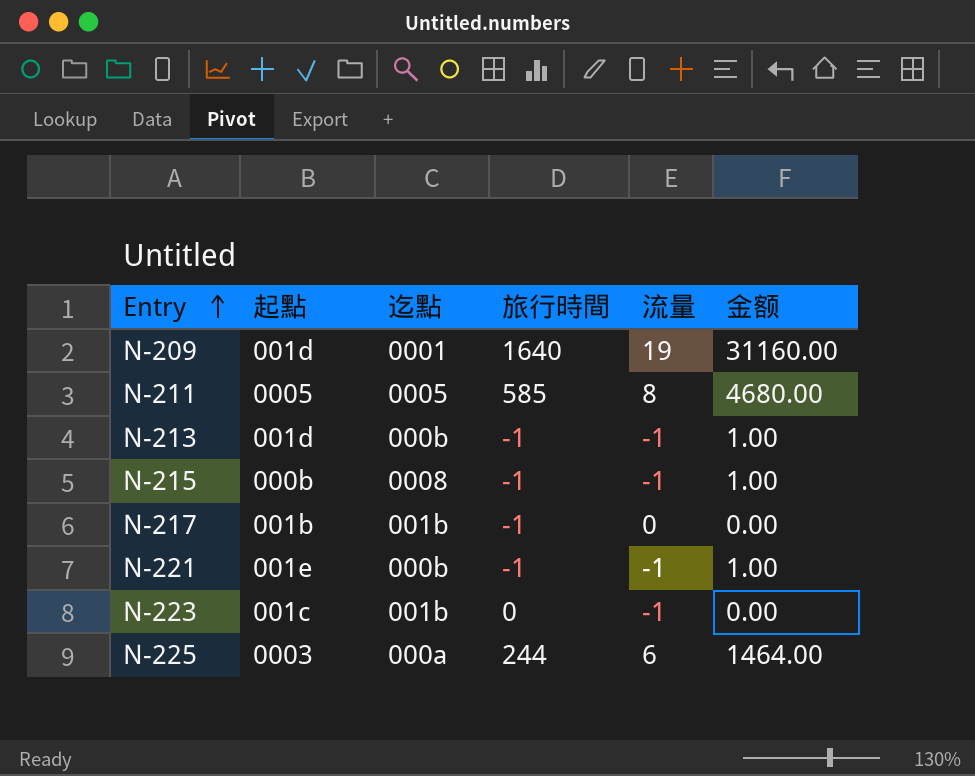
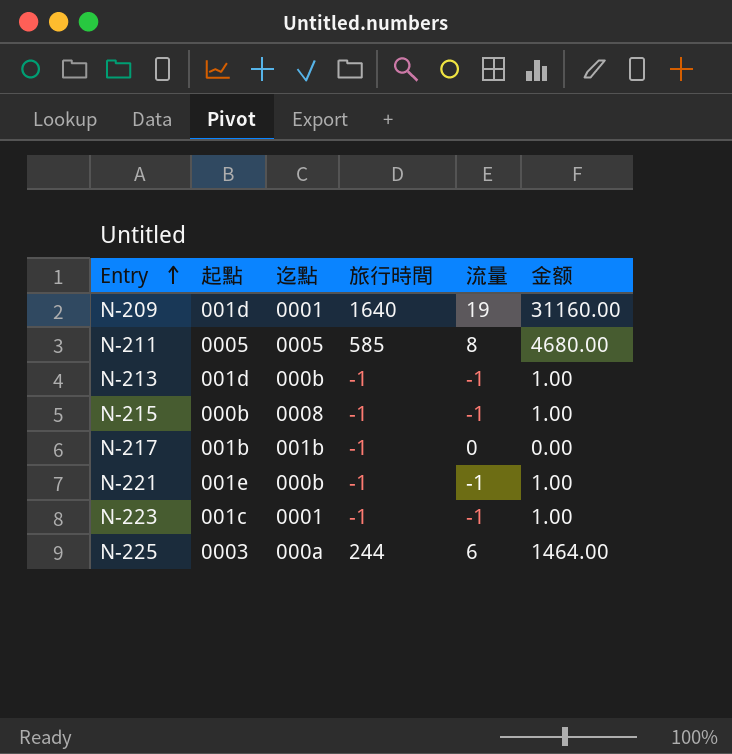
N-223 | 迄點: 001b -> 0001
N-223 | 旅行時間: 0 -> -1
N-223 | 金额: 0.00 -> 1.00

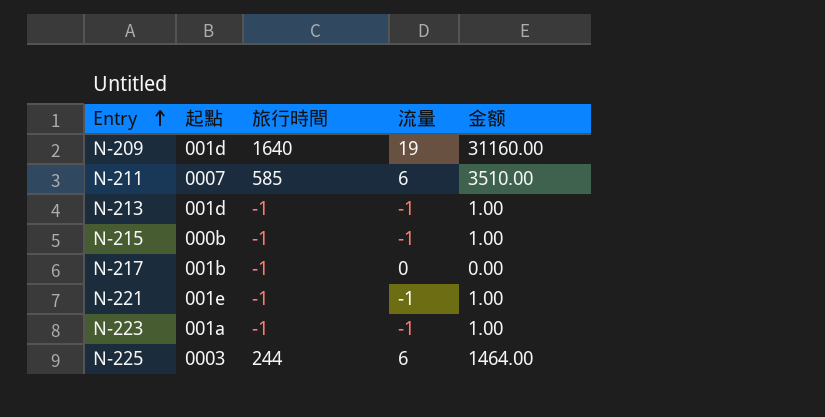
column 迄點 | position: 3 -> none
N-211 | 起點: 0005 -> 0007
N-211 | 流量: 8 -> 6
N-211 | 金额: 4680.00 -> 3510.00
N-223 | 起點: 001c -> 001a

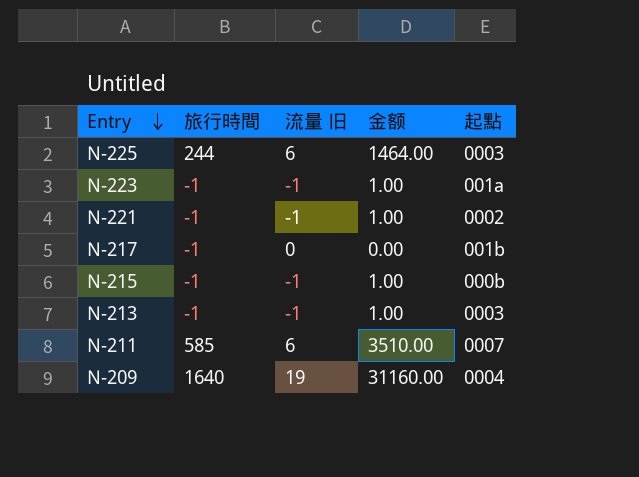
row order: Entry ascending -> Entry descending
column name: 流量 -> 流量 旧
column 起點 | position: 2 -> 5
N-221 | 起點: 001e -> 0002
N-213 | 起點: 001d -> 0003
N-209 | 起點: 001d -> 0004

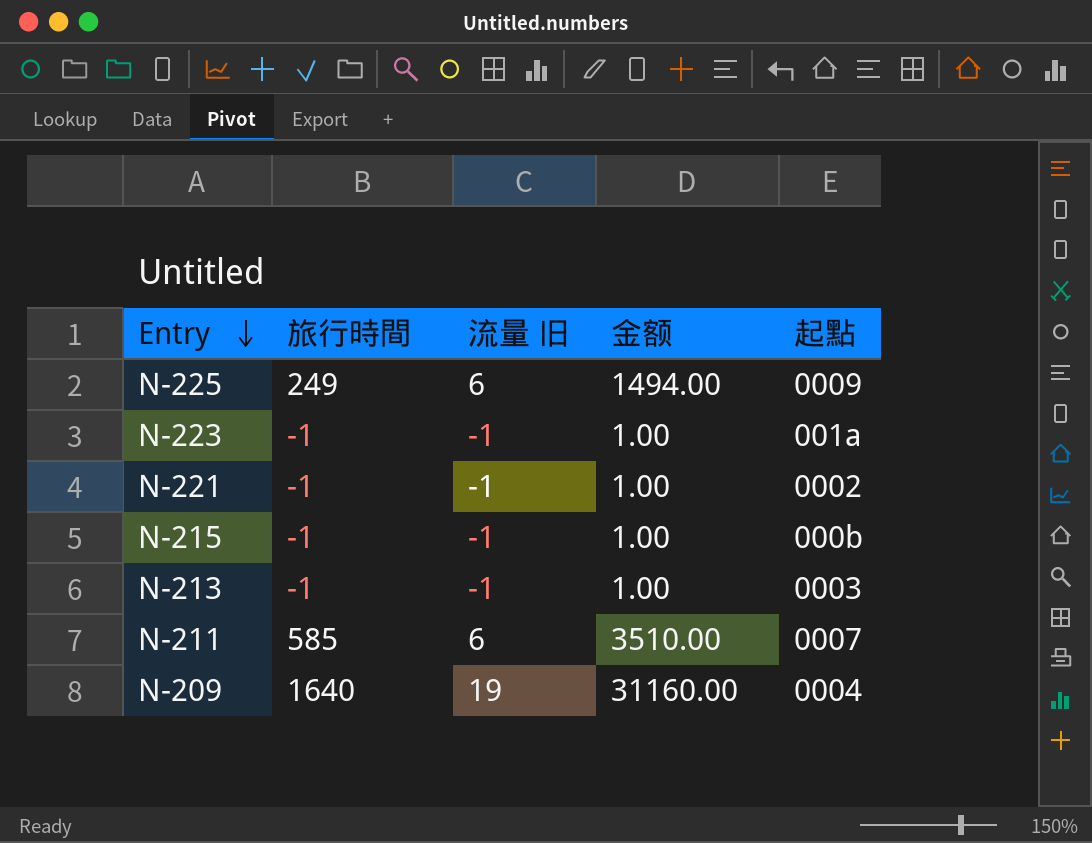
row N-217: -1 | 0 | 0.00 | 001b -> none
N-225 | 旅行時間: 244 -> 249
N-225 | 金额: 1464.00 -> 1494.00
N-225 | 起點: 0003 -> 0009

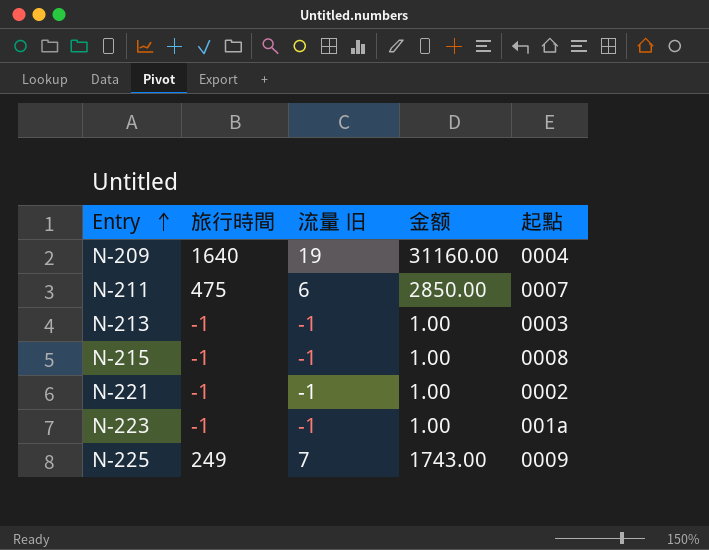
row order: Entry descending -> Entry ascending
N-211 | 旅行時間: 585 -> 475
N-211 | 金额: 3510.00 -> 2850.00
N-215 | 起點: 000b -> 0008
N-225 | 流量 旧: 6 -> 7
N-225 | 金额: 1494.00 -> 1743.00

